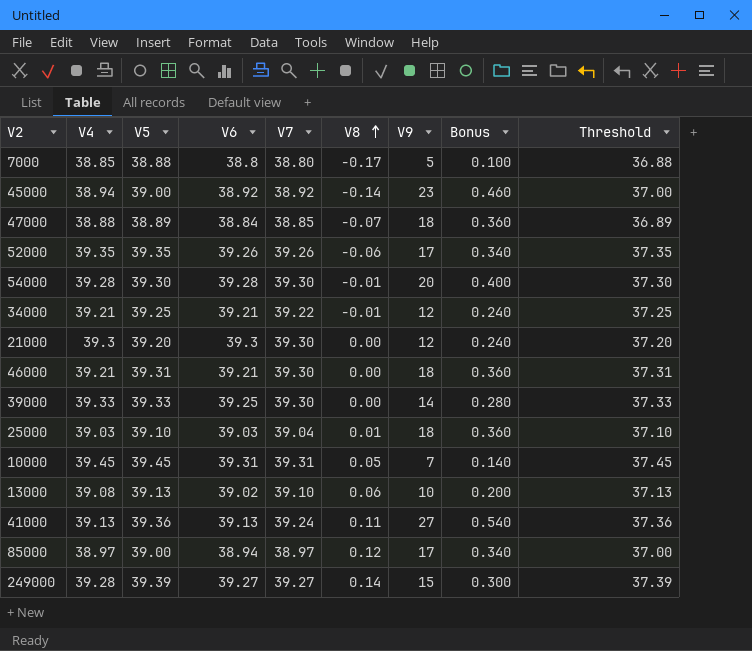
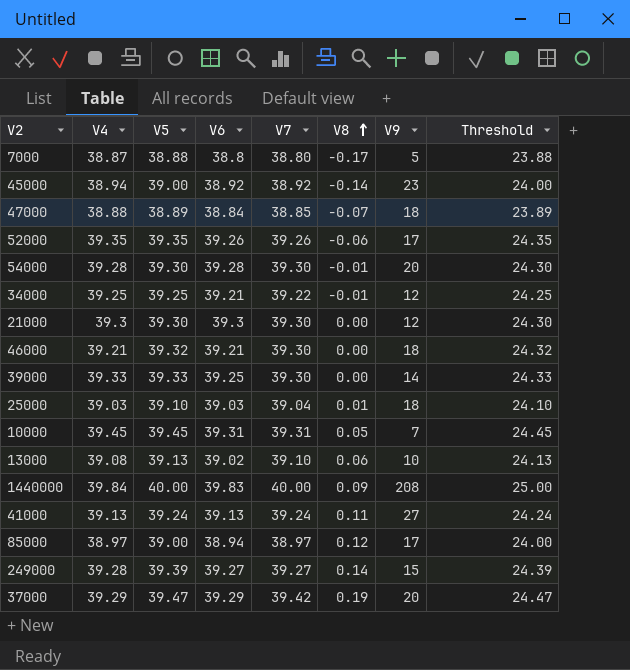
column Bonus | formula: [V9] * 0.02 -> none
column Threshold | formula: [V5] - 2 -> [V5] - 15
7000 | V4: 38.85 -> 38.87
34000 | V4: 39.21 -> 39.25
21000 | V5: 39.20 -> 39.30
46000 | V5: 39.31 -> 39.32
row 1440000: none -> 39.84 | 40.00 | 39.83 | 40.00 | 0.09 | 208 | 25.00
41000 | V5: 39.36 -> 39.24
row 37000: none -> 39.29 | 39.47 | 39.29 | 39.42 | 0.19 | 20 | 24.47

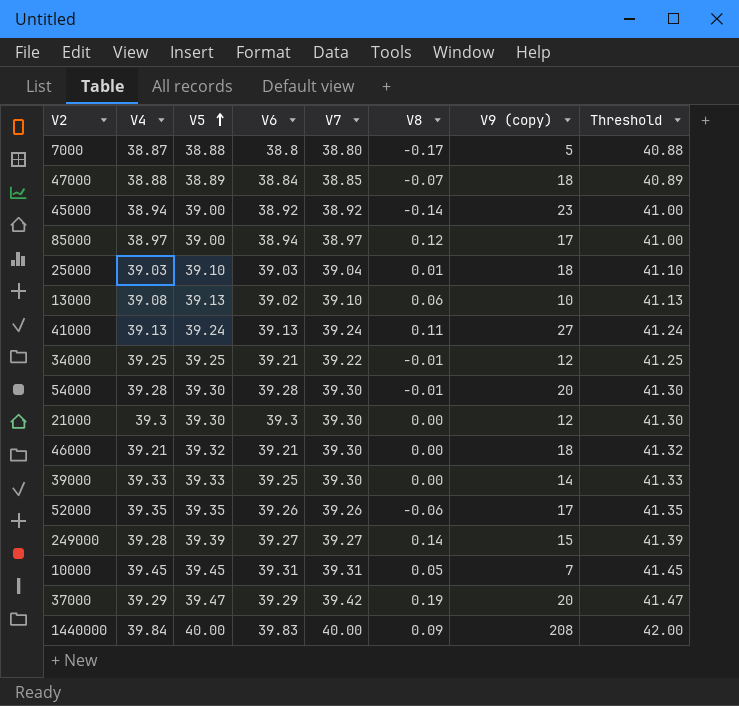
row order: V8 ascending -> V5 ascending
column name: V9 -> V9 (copy)
column Threshold | formula: [V5] - 15 -> [V5] + 2

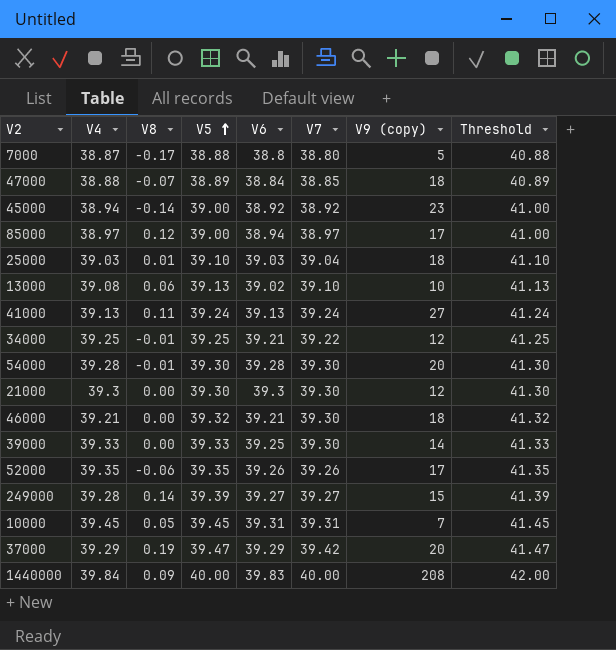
column V8 | position: 6 -> 3

